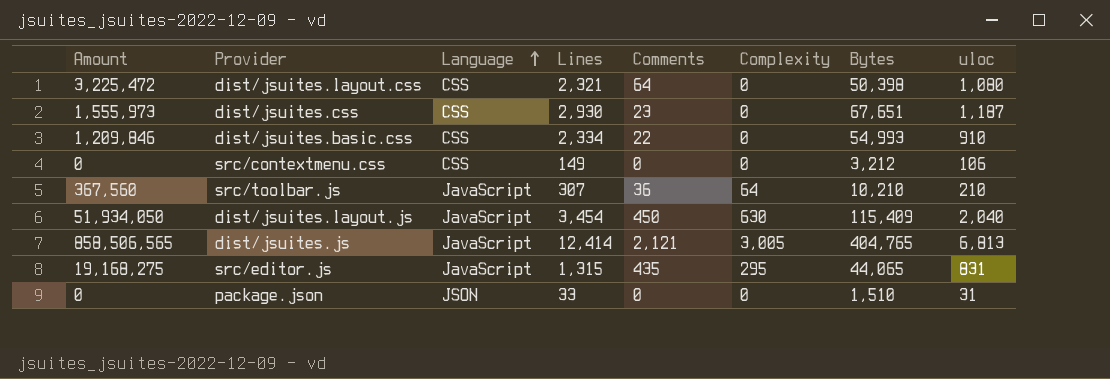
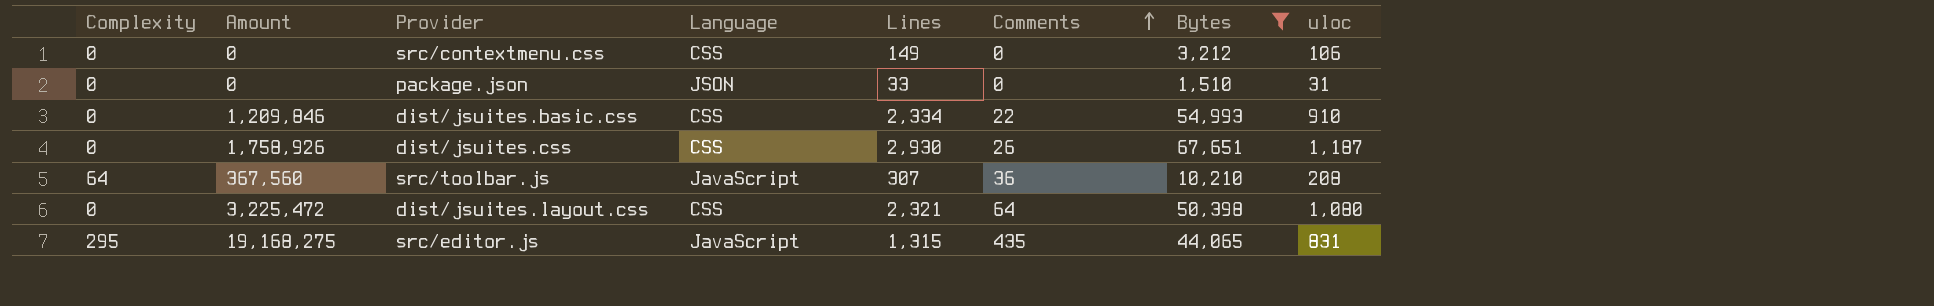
filter: none -> Bytes <= 67,651
row order: Language ascending -> Comments ascending
column Complexity | position: 6 -> 1
dist/jsuites.css | Amount: 1,555,973 -> 1,758,926
dist/jsuites.css | Comments: 23 -> 26
src/toolbar.js | uloc: 210 -> 208

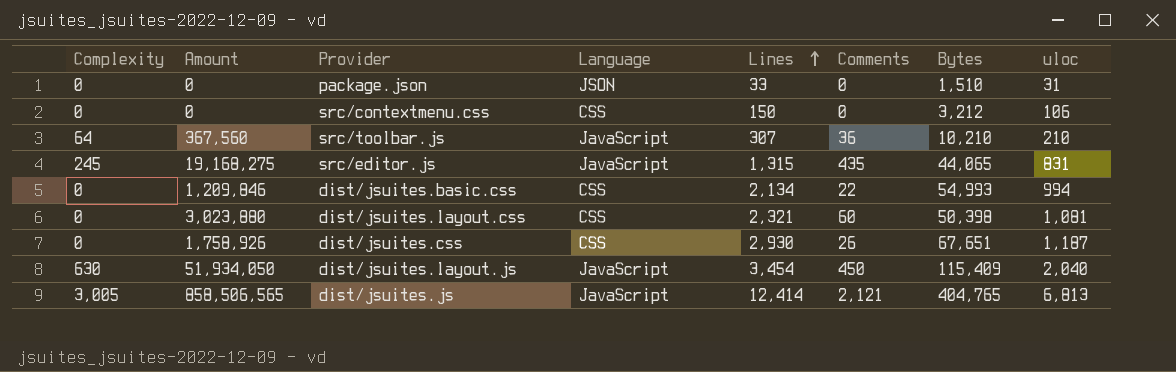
filter: Bytes <= 67,651 -> none
row order: Comments ascending -> Lines ascending
src/contextmenu.css | Lines: 149 -> 150
src/toolbar.js | uloc: 208 -> 210
src/editor.js | Complexity: 295 -> 245
dist/jsuites.basic.css | Lines: 2,334 -> 2,134
dist/jsuites.basic.css | uloc: 910 -> 994
dist/jsuites.layout.css | Amount: 3,225,472 -> 3,023,880
dist/jsuites.layout.css | Comments: 64 -> 60
dist/jsuites.layout.css | uloc: 1,080 -> 1,081

